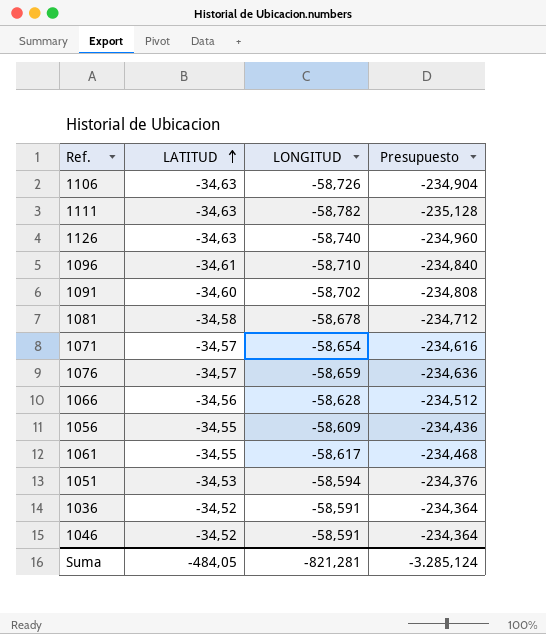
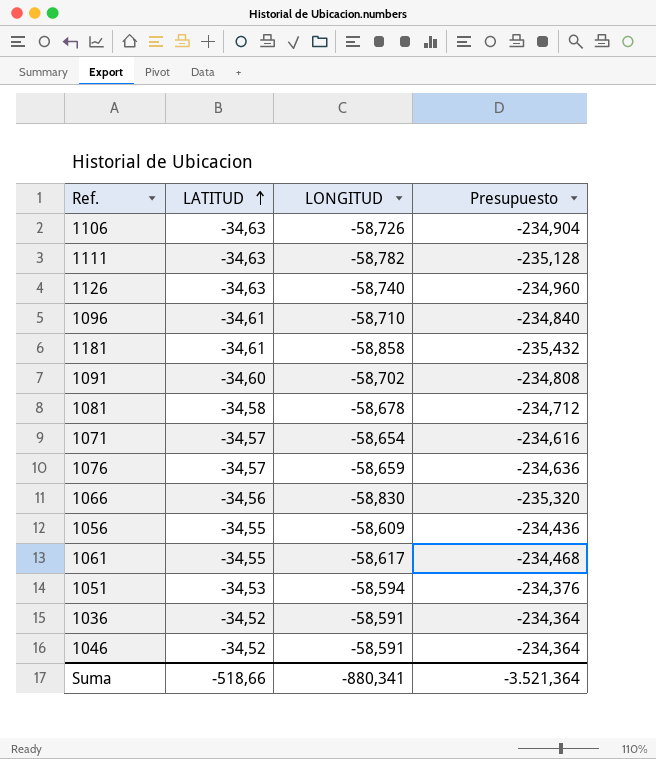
row 1181: none -> -34,61 | -58,858 | -235,432
1066 | LONGITUD: -58,628 -> -58,830
1066 | Presupuesto: -234,512 -> -235,320
Suma | LATITUD: -484,05 -> -518,66
Suma | LONGITUD: -821,281 -> -880,341
Suma | Presupuesto: -3.285,124 -> -3.521,364

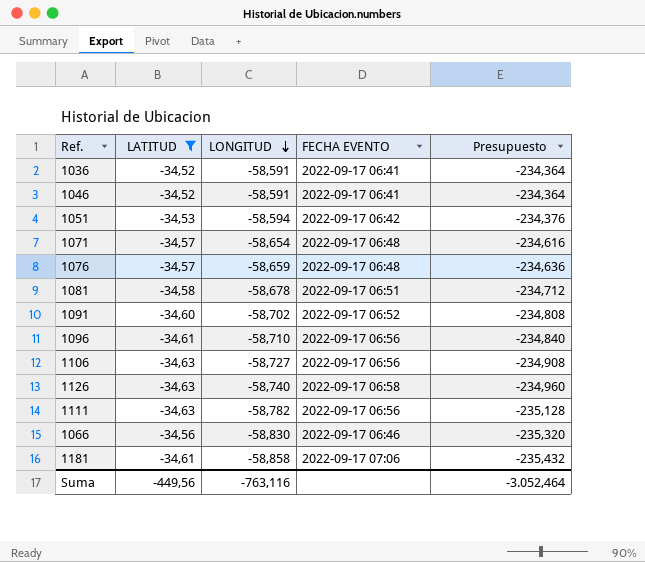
filter: none -> LATITUD != -34,55
row order: LATITUD ascending -> LONGITUD descending
column FECHA EVENTO | position: none -> 4
1106 | LONGITUD: -58,726 -> -58,727
1106 | Presupuesto: -234,904 -> -234,908
Suma | LATITUD: -518,66 -> -449,56
Suma | LONGITUD: -880,341 -> -763,116
Suma | Presupuesto: -3.521,364 -> -3.052,464

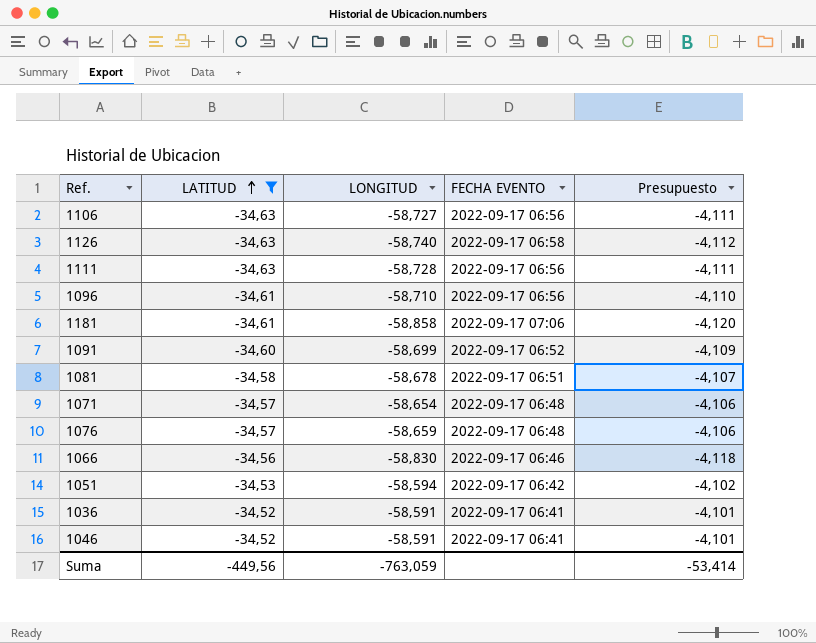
row order: LONGITUD descending -> LATITUD ascending
column Presupuesto | formula: [LONGITUD] * 4 -> [LONGITUD] * 0,07
1111 | LONGITUD: -58,782 -> -58,728
1091 | LONGITUD: -58,702 -> -58,699
Suma | LONGITUD: -763,116 -> -763,059
Suma | Presupuesto: -3.052,464 -> -53,414

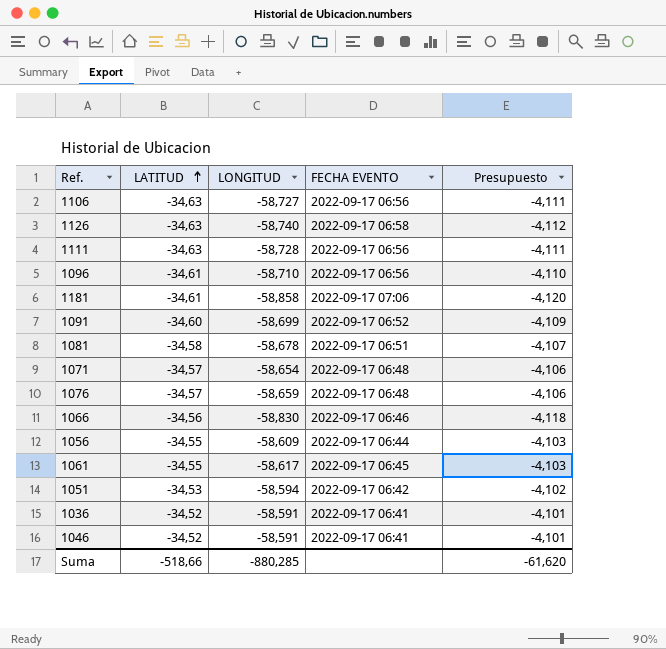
filter: LATITUD != -34,55 -> none
Suma | LATITUD: -449,56 -> -518,66
Suma | LONGITUD: -763,059 -> -880,285
Suma | Presupuesto: -53,414 -> -61,620

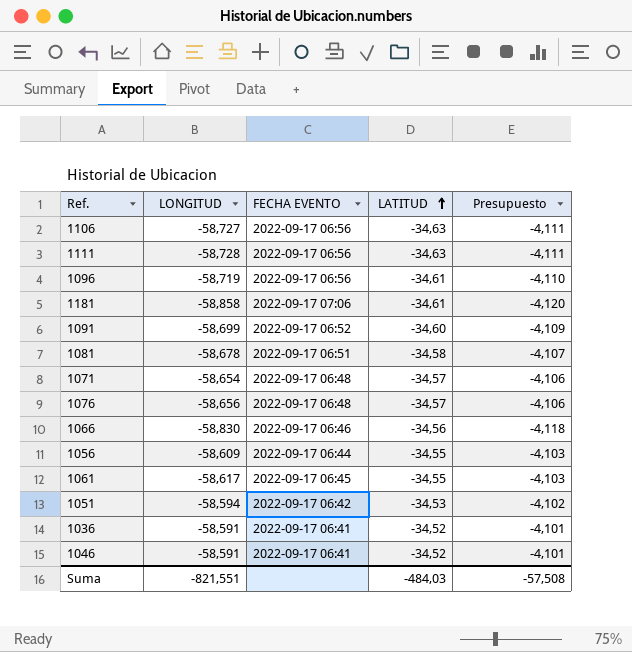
column LATITUD | position: 2 -> 4
row 1126: -34,63 | -58,740 | 2022-09-17 06:58 | -4,112 -> none
1096 | LONGITUD: -58,710 -> -58,719
1076 | LONGITUD: -58,659 -> -58,656
Suma | LONGITUD: -880,285 -> -821,551
Suma | LATITUD: -518,66 -> -484,03
Suma | Presupuesto: -61,620 -> -57,508

